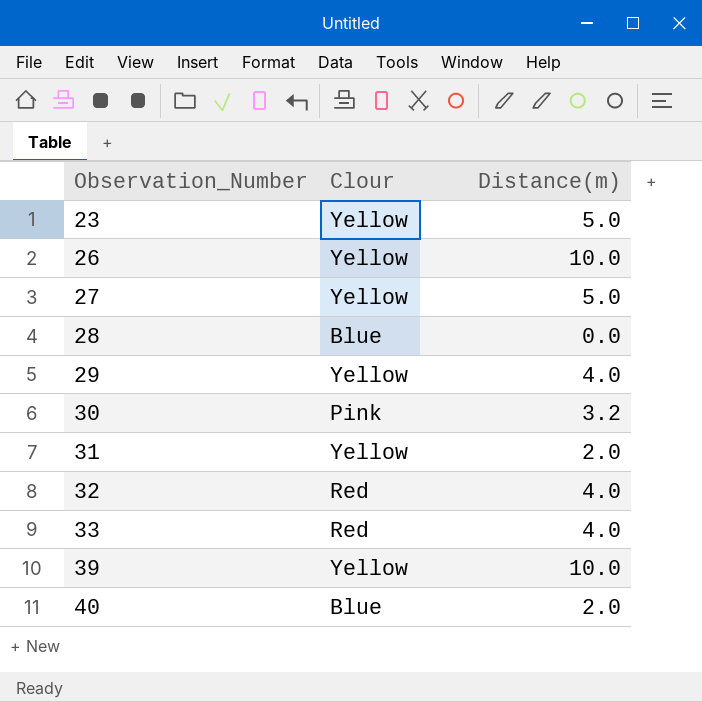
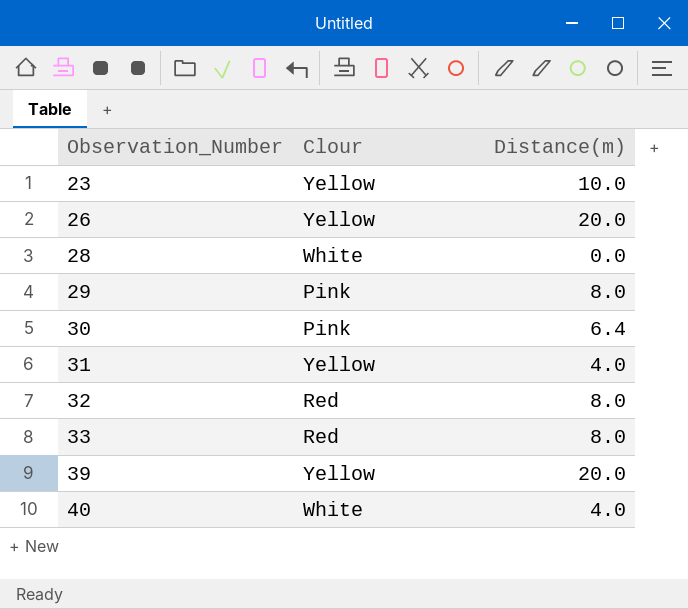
row 27: Yellow | 5.0 -> none
23 | Distance(m): 5.0 -> 10.0
26 | Distance(m): 10.0 -> 20.0
28 | Clour: Blue -> White
29 | Clour: Yellow -> Pink
29 | Distance(m): 4.0 -> 8.0
30 | Distance(m): 3.2 -> 6.4
31 | Distance(m): 2.0 -> 4.0
32 | Distance(m): 4.0 -> 8.0
33 | Distance(m): 4.0 -> 8.0
39 | Distance(m): 10.0 -> 20.0
40 | Clour: Blue -> White
40 | Distance(m): 2.0 -> 4.0

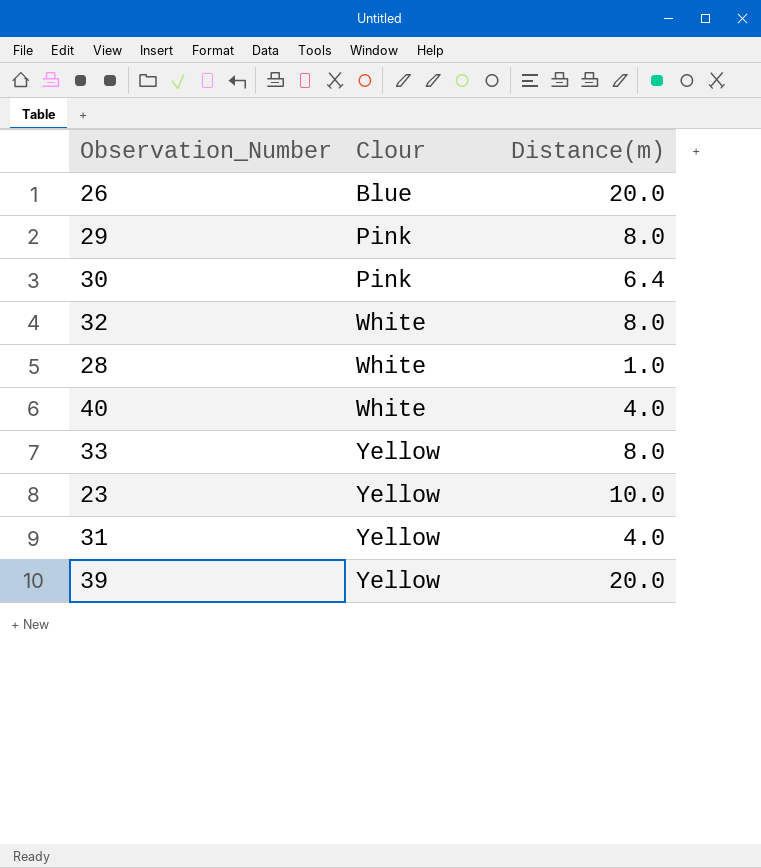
row order: Observation_Number ascending -> Clour ascending
26 | Clour: Yellow -> Blue
32 | Clour: Red -> White
28 | Distance(m): 0.0 -> 1.0
33 | Clour: Red -> Yellow

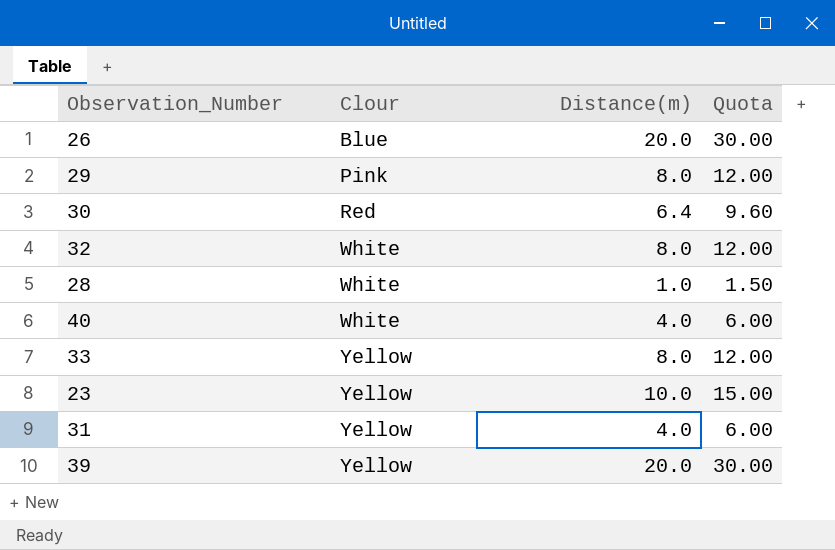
column Quota | formula: none -> [Distance(m)] * 1.5
30 | Clour: Pink -> Red

